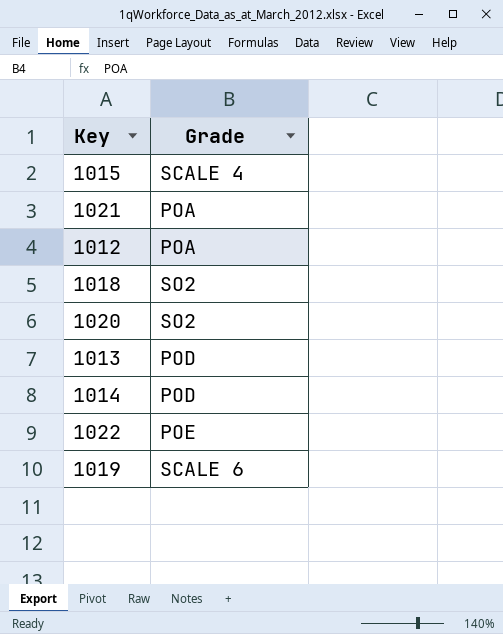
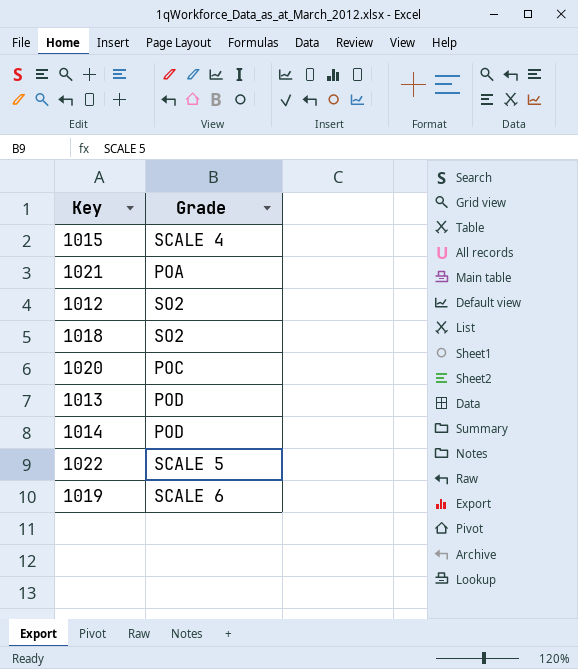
1012 | Grade: POA -> SO2
1020 | Grade: SO2 -> POC
1022 | Grade: POE -> SCALE 5

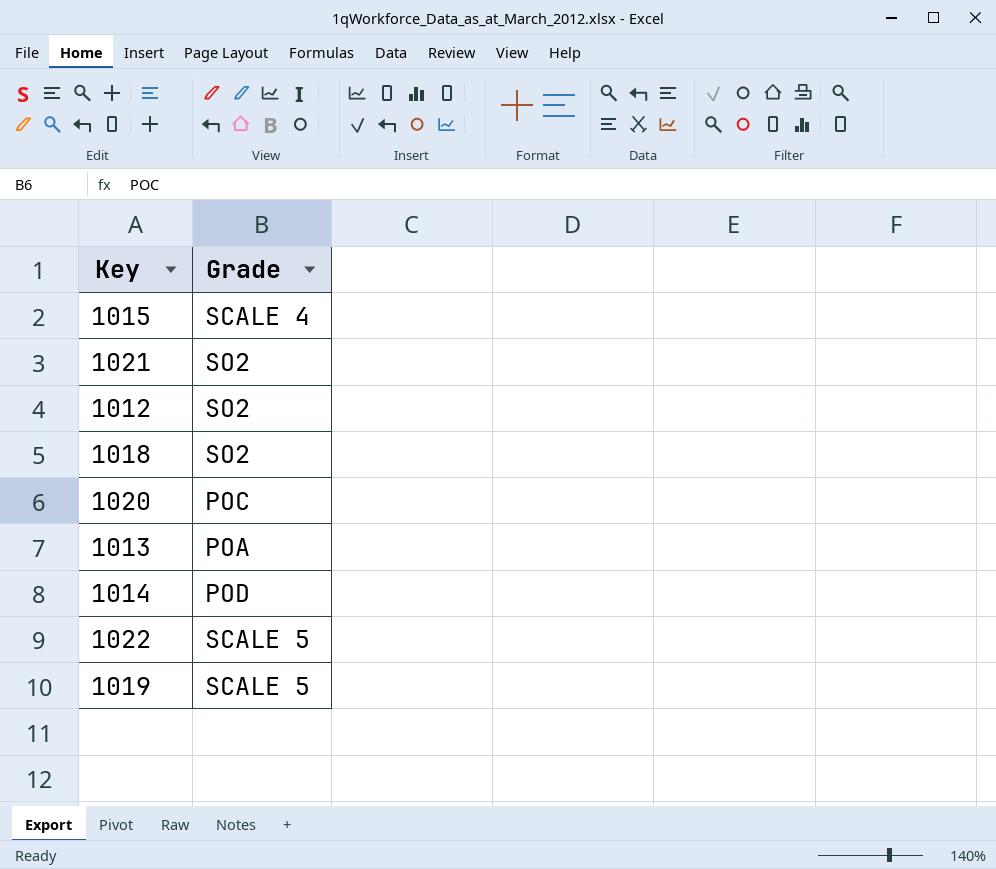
1021 | Grade: POA -> SO2
1013 | Grade: POD -> POA
1019 | Grade: SCALE 6 -> SCALE 5

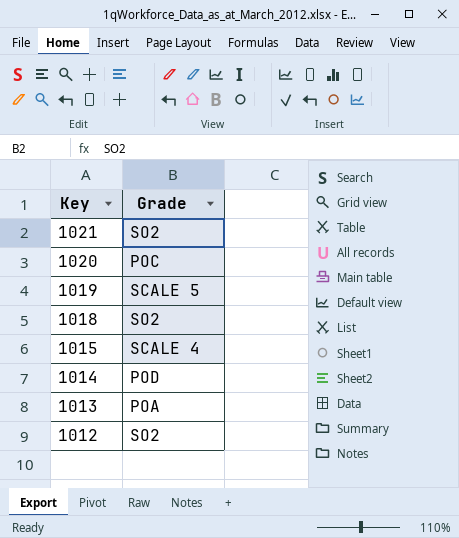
row order: none -> Key descending
row 1022: SCALE 5 -> none

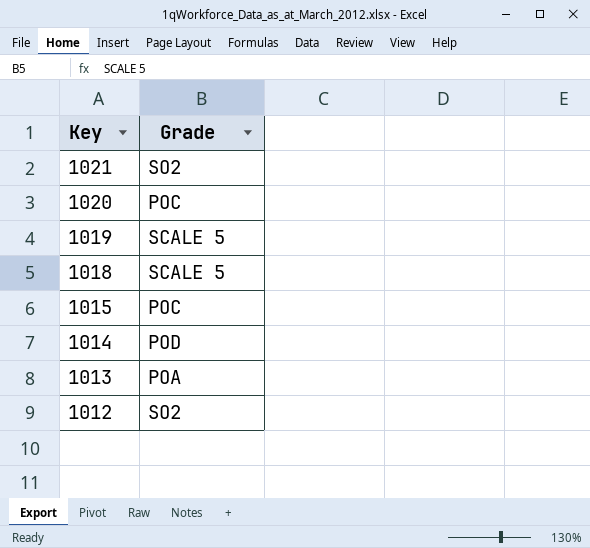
1018 | Grade: SO2 -> SCALE 5
1015 | Grade: SCALE 4 -> POC

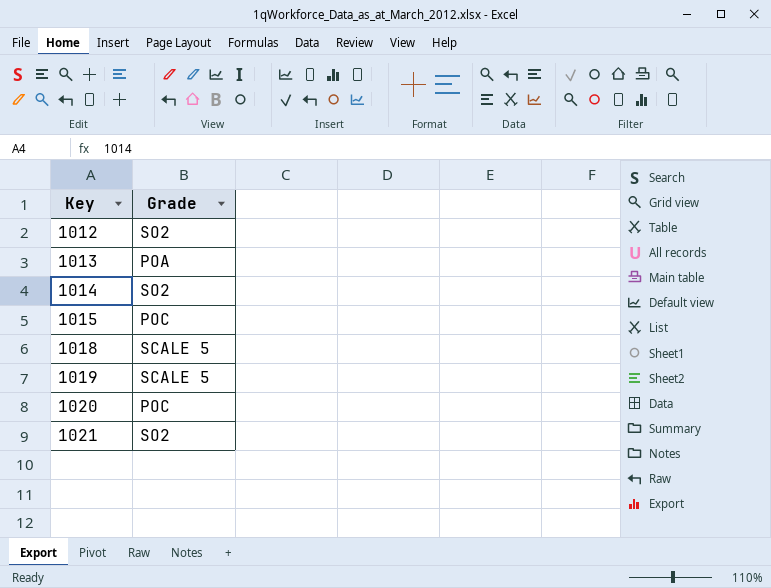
row order: Key descending -> Key ascending
1014 | Grade: POD -> SO2

